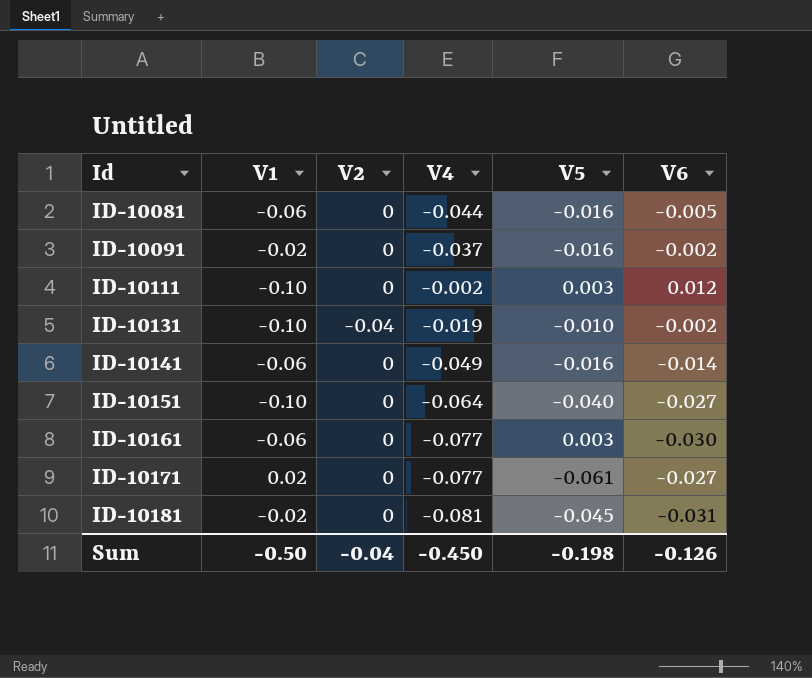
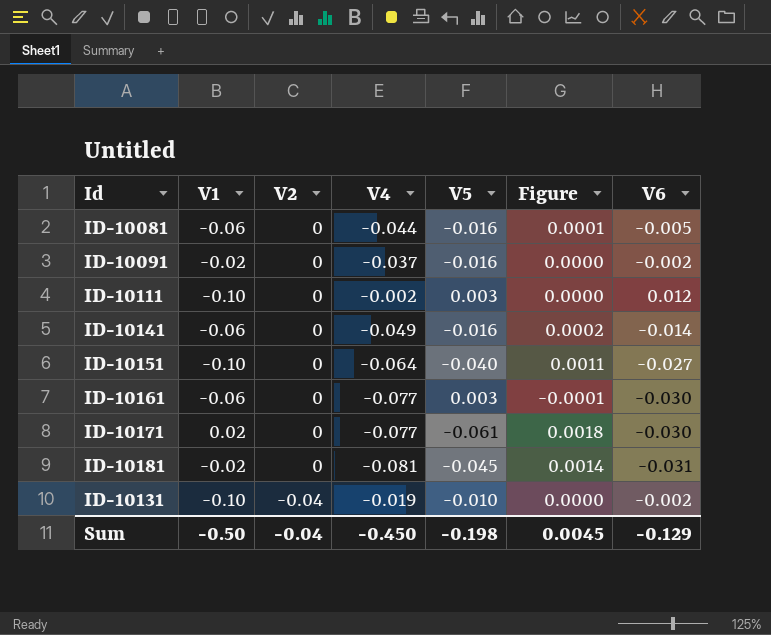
row order: Id ascending -> V2 descending
column Figure | formula: none -> [V5] * [V6]
ID-10171 | V6: -0.027 -> -0.030
Sum | V6: -0.126 -> -0.129

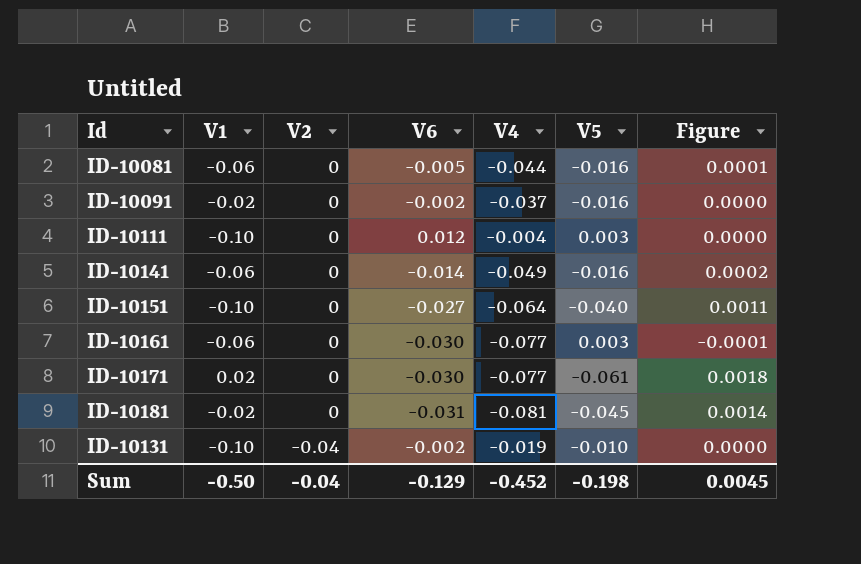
column V6 | position: 7 -> 4
ID-10111 | V4: -0.002 -> -0.004
Sum | V4: -0.450 -> -0.452

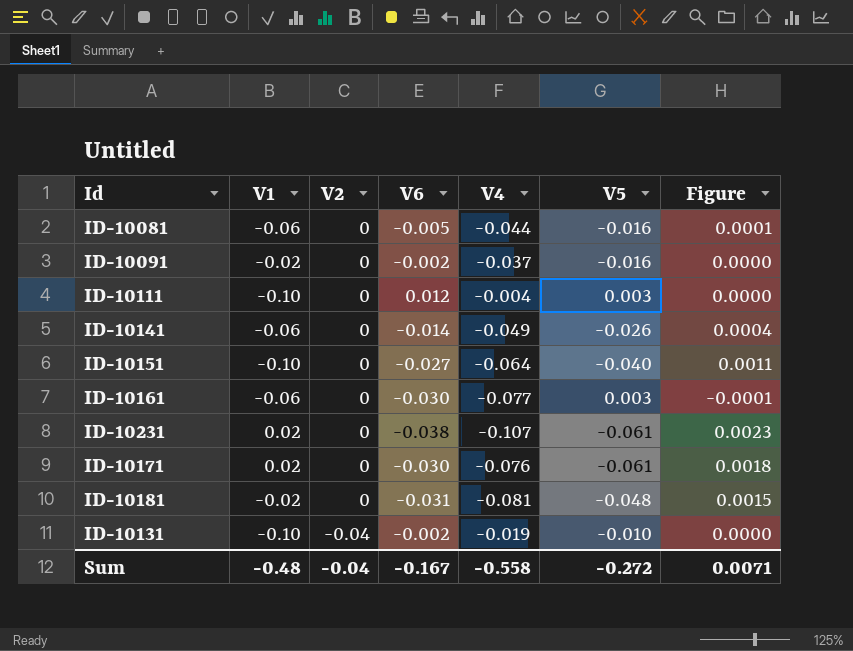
ID-10141 | V5: -0.016 -> -0.026
ID-10141 | Figure: 0.0002 -> 0.0004
row ID-10231: none -> 0.02 | 0 | -0.038 | -0.107 | -0.061 | 0.0023
ID-10171 | V4: -0.077 -> -0.076
ID-10181 | V5: -0.045 -> -0.048
ID-10181 | Figure: 0.0014 -> 0.0015
Sum | V1: -0.50 -> -0.48
Sum | V6: -0.129 -> -0.167
Sum | V4: -0.452 -> -0.558
Sum | V5: -0.198 -> -0.272
Sum | Figure: 0.0045 -> 0.0071

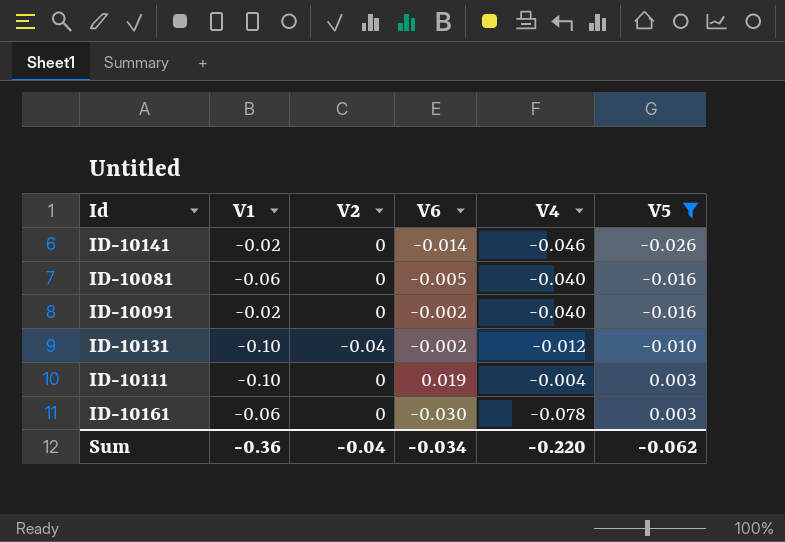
filter: none -> V5 >= -0.026
row order: V2 descending -> V5 ascending
column Figure | formula: [V6] * [V5] -> none
ID-10141 | V1: -0.06 -> -0.02
ID-10141 | V4: -0.049 -> -0.046
ID-10081 | V4: -0.044 -> -0.040
ID-10091 | V4: -0.037 -> -0.040
ID-10131 | V4: -0.019 -> -0.012
ID-10111 | V6: 0.012 -> 0.019
ID-10161 | V4: -0.077 -> -0.078
Sum | V1: -0.48 -> -0.36
Sum | V6: -0.167 -> -0.034
Sum | V4: -0.558 -> -0.220
Sum | V5: -0.272 -> -0.062

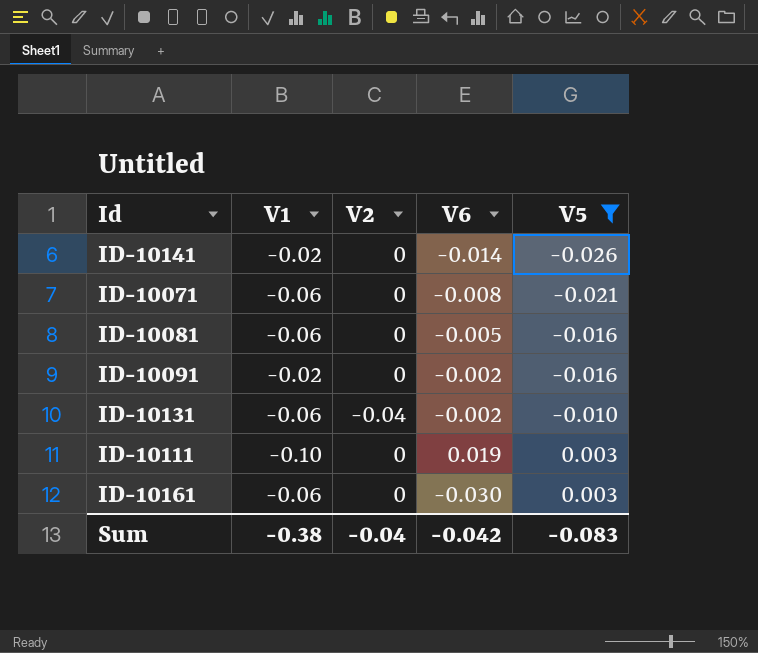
column V4 | position: 5 -> none
row ID-10071: none -> -0.06 | 0 | -0.008 | -0.021
ID-10131 | V1: -0.10 -> -0.06
Sum | V1: -0.36 -> -0.38
Sum | V6: -0.034 -> -0.042
Sum | V5: -0.062 -> -0.083

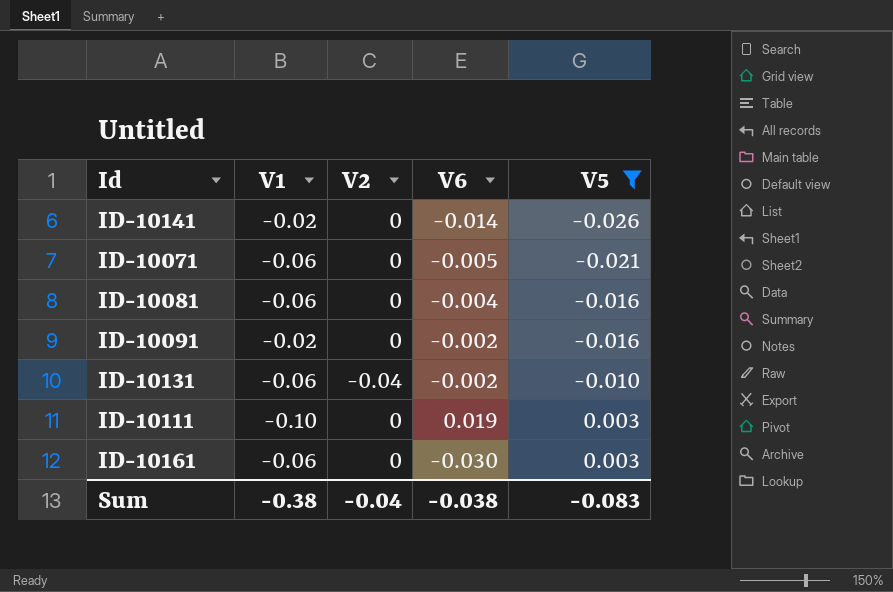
ID-10071 | V6: -0.008 -> -0.005
ID-10081 | V6: -0.005 -> -0.004
Sum | V6: -0.042 -> -0.038

